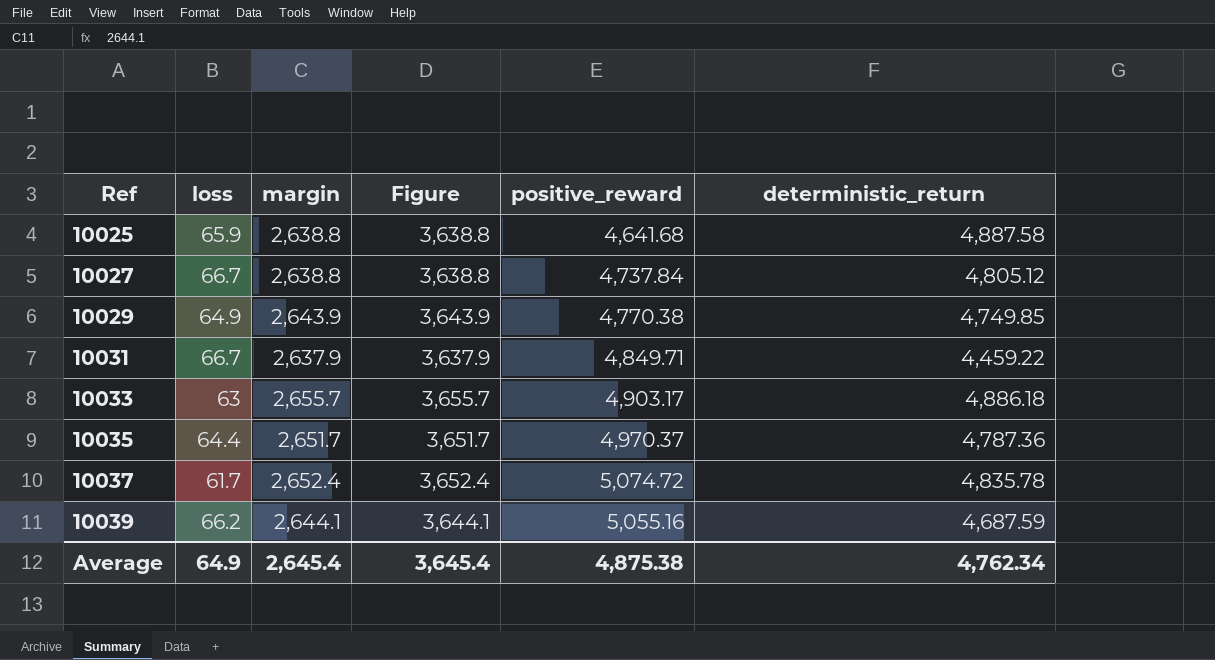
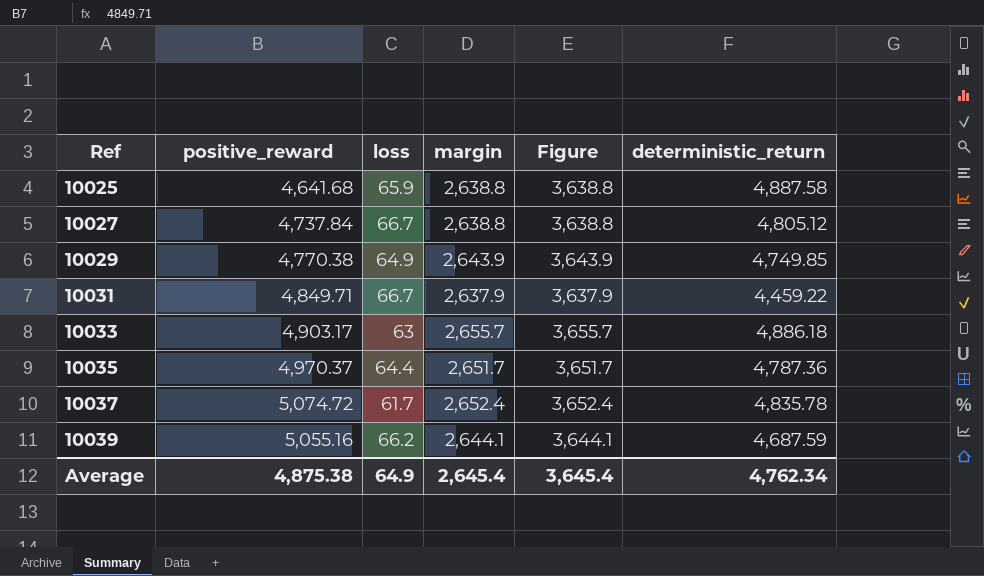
column positive_reward | position: 5 -> 2

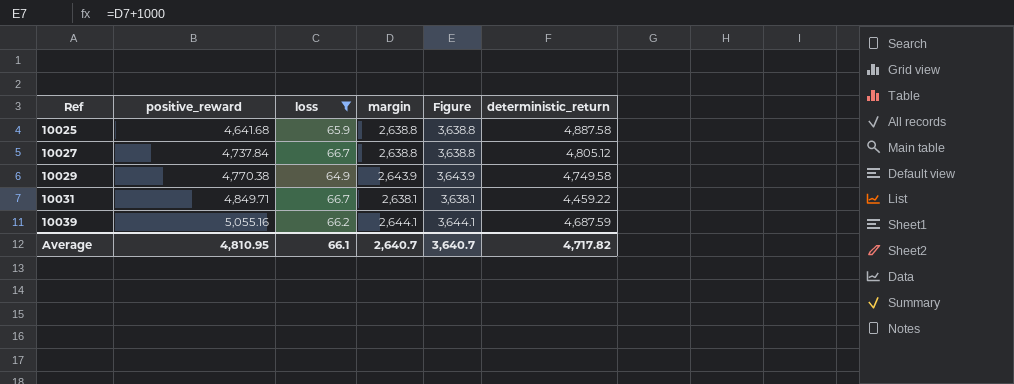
filter: none -> loss >= 64.9
10029 | deterministic_return: 4,749.85 -> 4,749.58
10031 | margin: 2,637.9 -> 2,638.1
10031 | Figure: 3,637.9 -> 3,638.1
Average | positive_reward: 4,875.38 -> 4,810.95
Average | loss: 64.9 -> 66.1
Average | margin: 2,645.4 -> 2,640.7
Average | Figure: 3,645.4 -> 3,640.7
Average | deterministic_return: 4,762.34 -> 4,717.82

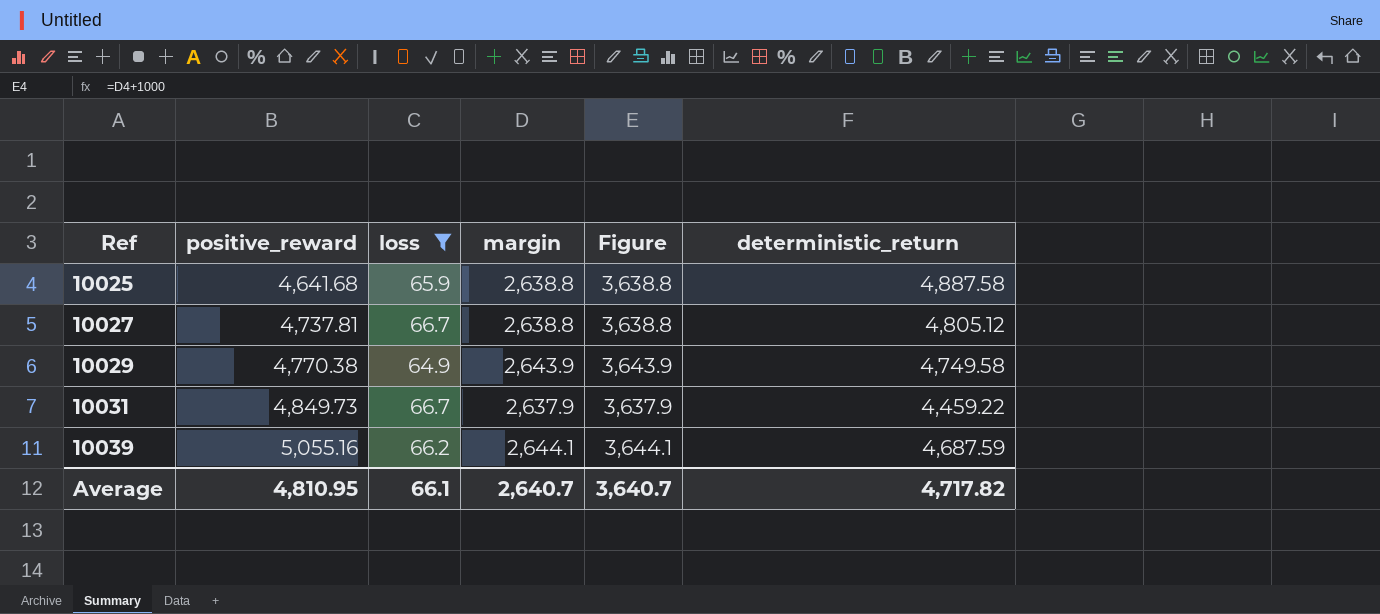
10027 | positive_reward: 4,737.84 -> 4,737.81
10031 | positive_reward: 4,849.71 -> 4,849.73
10031 | margin: 2,638.1 -> 2,637.9
10031 | Figure: 3,638.1 -> 3,637.9

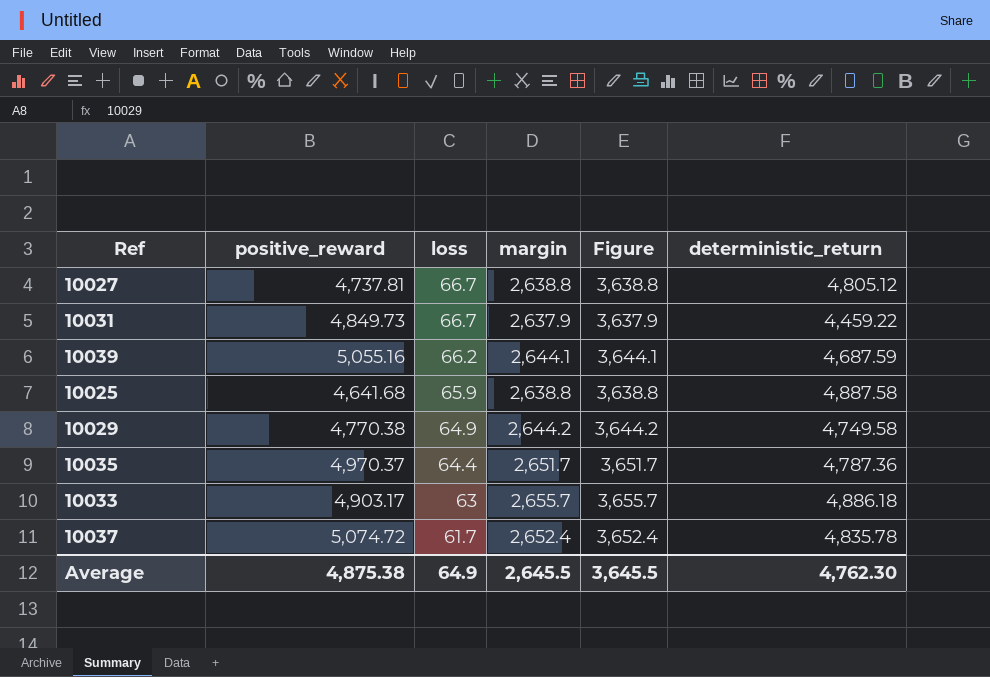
filter: loss >= 64.9 -> none
row order: Ref ascending -> loss descending
10029 | margin: 2,643.9 -> 2,644.2
10029 | Figure: 3,643.9 -> 3,644.2
Average | positive_reward: 4,810.95 -> 4,875.38
Average | loss: 66.1 -> 64.9
Average | margin: 2,640.7 -> 2,645.5
Average | Figure: 3,640.7 -> 3,645.5
Average | deterministic_return: 4,717.82 -> 4,762.30

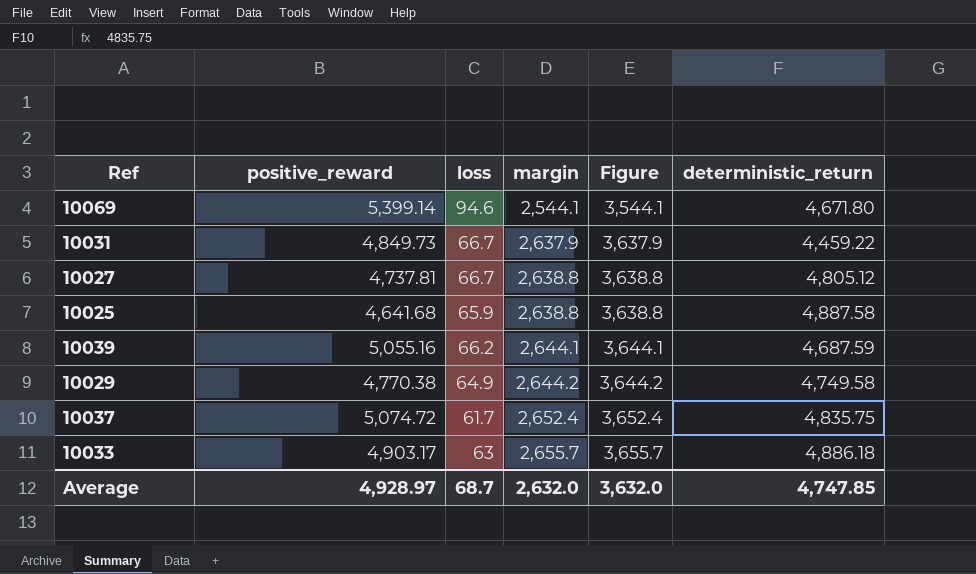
row order: loss descending -> margin ascending
row 10035: 4,970.37 | 64.4 | 2,651.7 | 3,651.7 | 4,787.36 -> none
row 10069: none -> 5,399.14 | 94.6 | 2,544.1 | 3,544.1 | 4,671.80
10037 | deterministic_return: 4,835.78 -> 4,835.75
Average | positive_reward: 4,875.38 -> 4,928.97
Average | loss: 64.9 -> 68.7
Average | margin: 2,645.5 -> 2,632.0
Average | Figure: 3,645.5 -> 3,632.0
Average | deterministic_return: 4,762.30 -> 4,747.85

